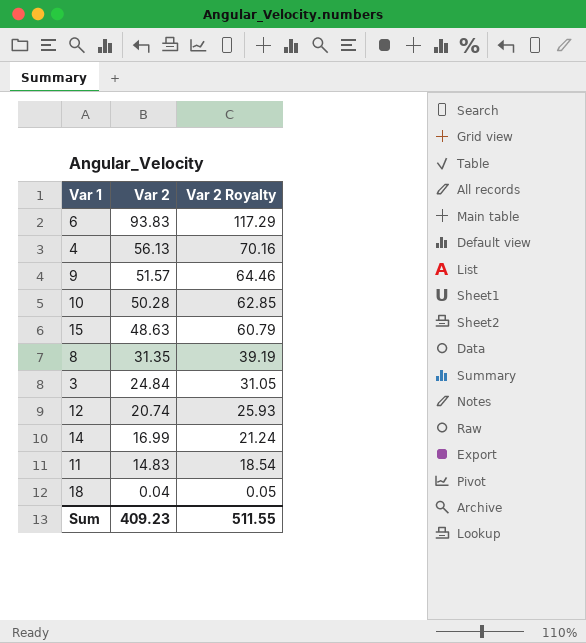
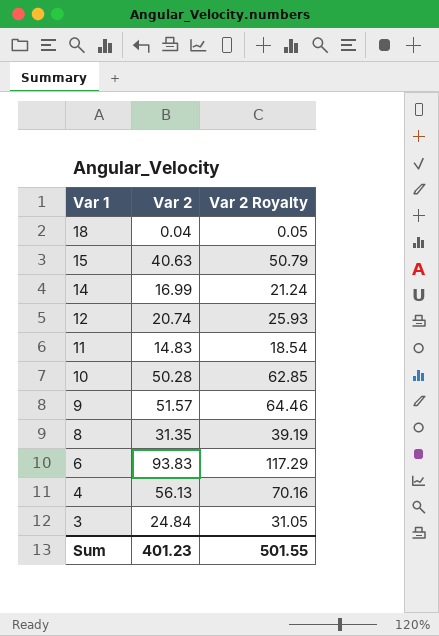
row order: Var 2 descending -> Var 1 descending
15 | Var 2: 48.63 -> 40.63
15 | Var 2 Royalty: 60.79 -> 50.79
Sum | Var 2: 409.23 -> 401.23
Sum | Var 2 Royalty: 511.55 -> 501.55

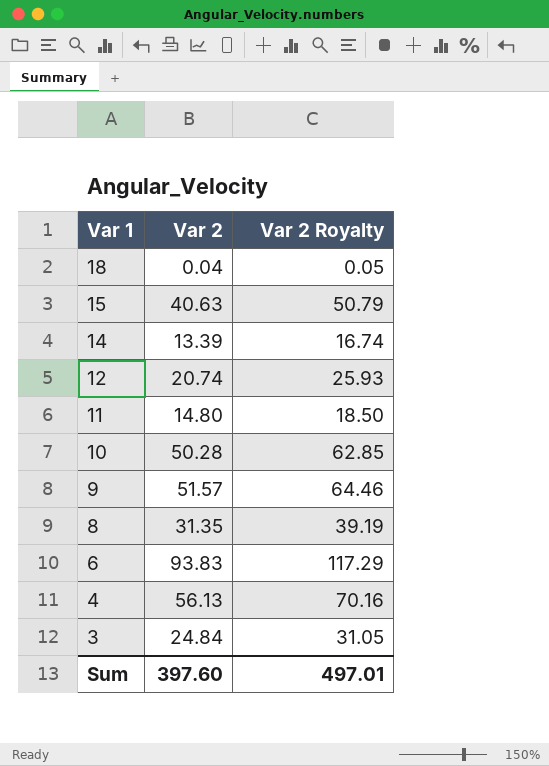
14 | Var 2: 16.99 -> 13.39
14 | Var 2 Royalty: 21.24 -> 16.74
11 | Var 2: 14.83 -> 14.80
11 | Var 2 Royalty: 18.54 -> 18.50
Sum | Var 2: 401.23 -> 397.60
Sum | Var 2 Royalty: 501.55 -> 497.01

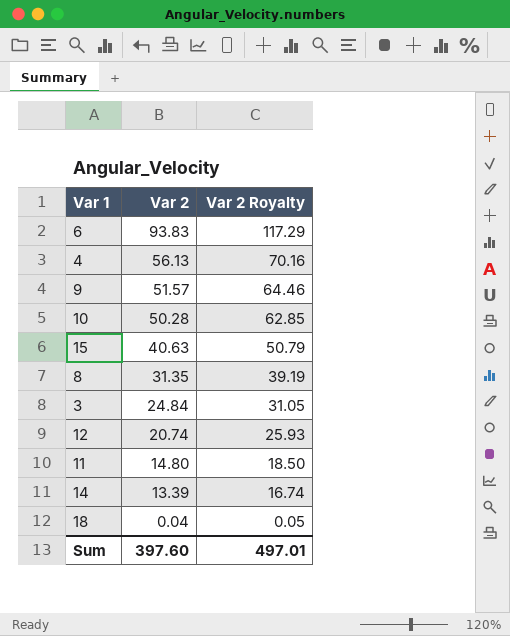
row order: Var 1 descending -> Var 2 descending

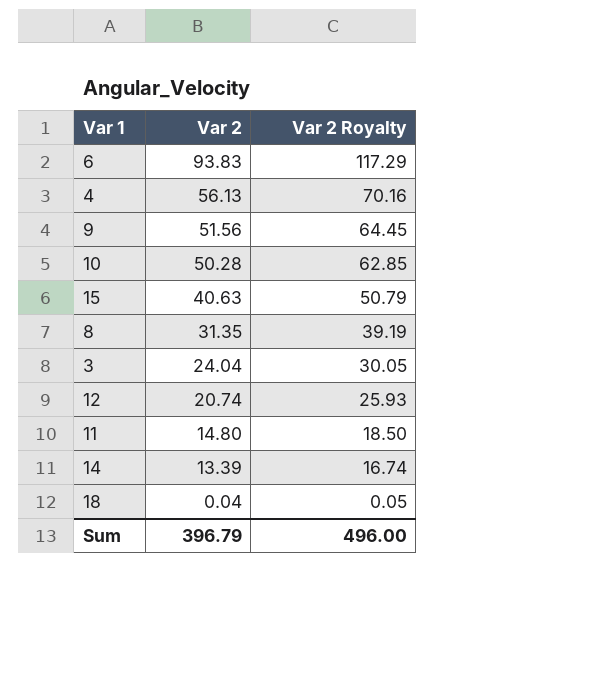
9 | Var 2: 51.57 -> 51.56
9 | Var 2 Royalty: 64.46 -> 64.45
3 | Var 2: 24.84 -> 24.04
3 | Var 2 Royalty: 31.05 -> 30.05
Sum | Var 2: 397.60 -> 396.79
Sum | Var 2 Royalty: 497.01 -> 496.00

